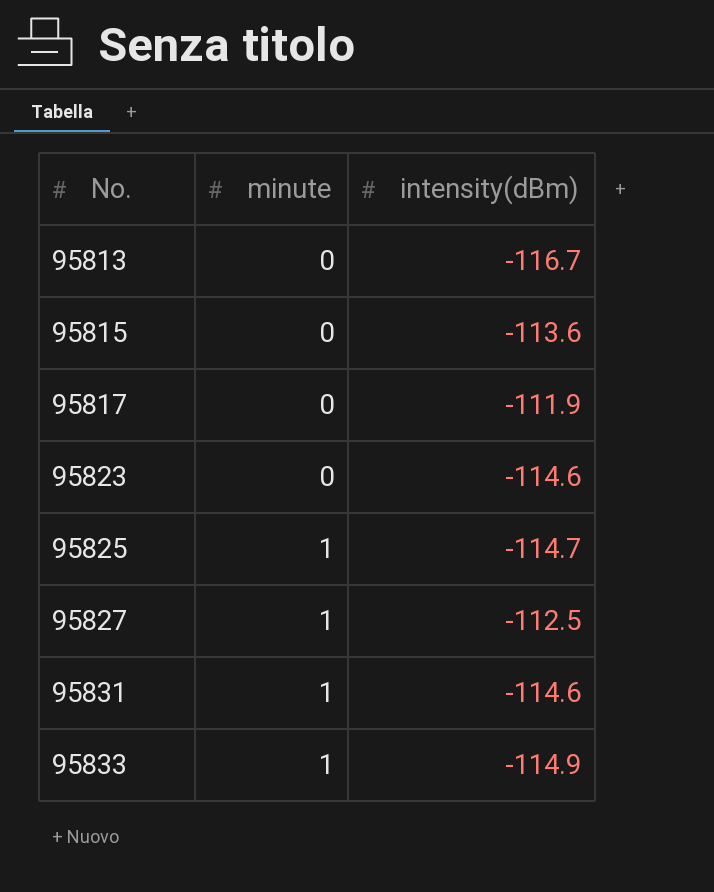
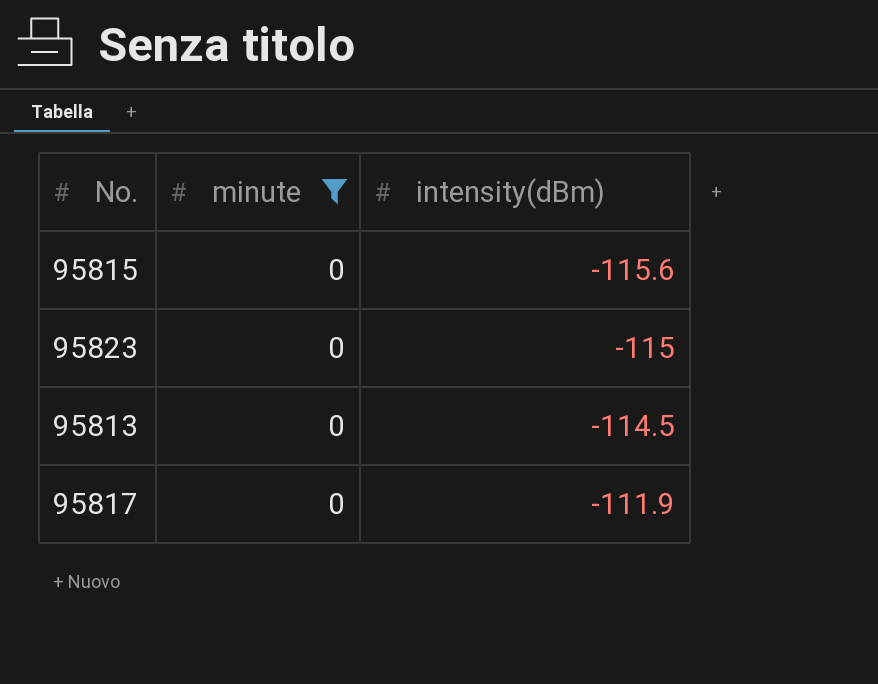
filter: none -> minute = 0
row order: No. ascending -> intensity(dBm) ascending
95815 | intensity(dBm): -113.6 -> -115.6
95823 | intensity(dBm): -114.6 -> -115
95813 | intensity(dBm): -116.7 -> -114.5

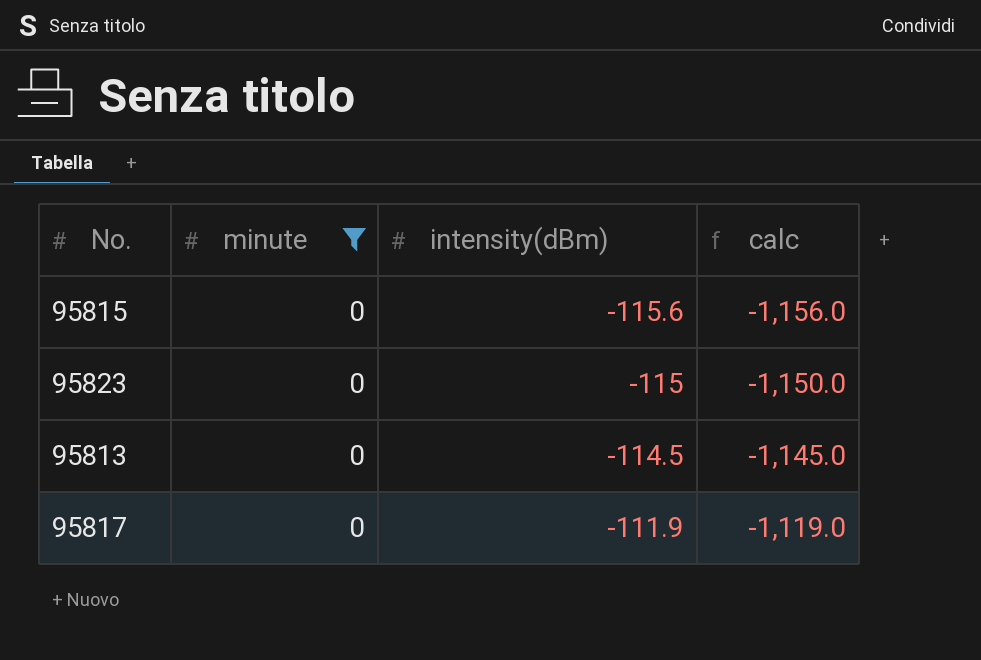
column calc | formula: none -> [intensity(dBm)] * 10

